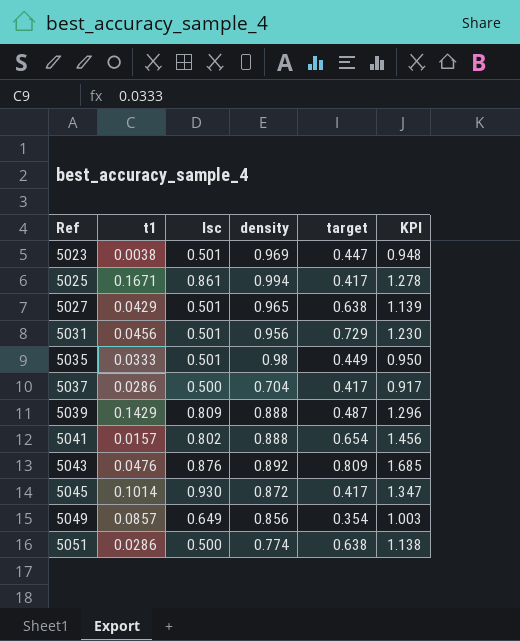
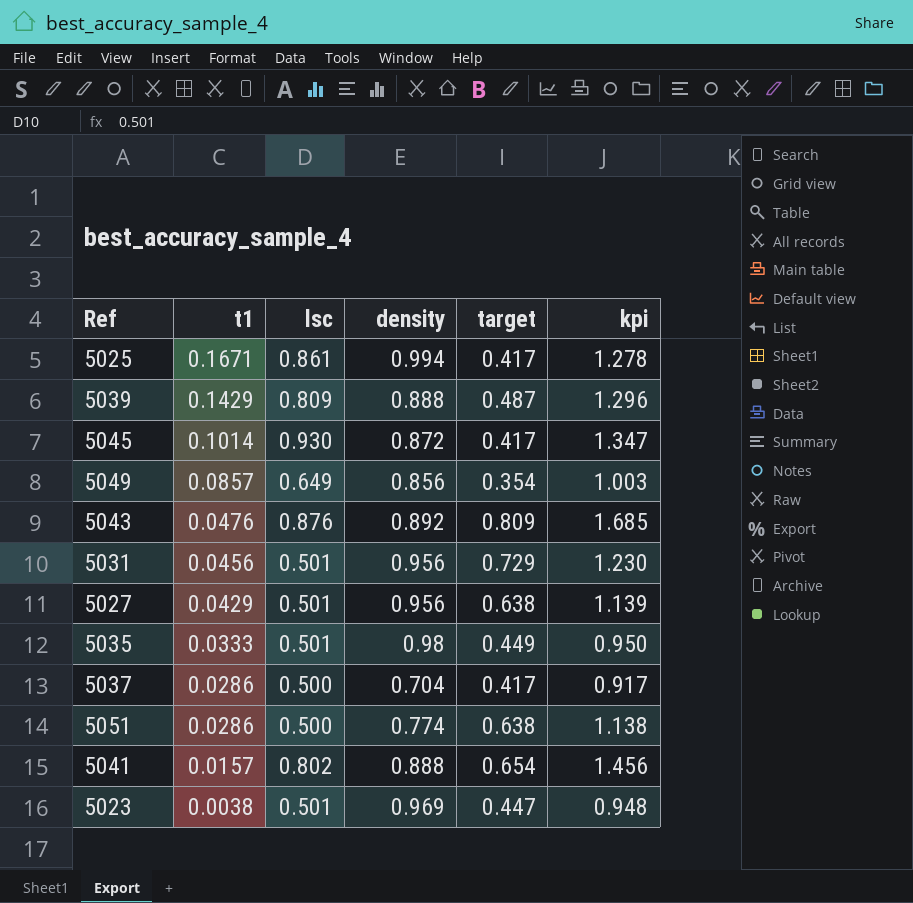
row order: Ref ascending -> t1 descending
column name: KPI -> kpi
5027 | density: 0.965 -> 0.956

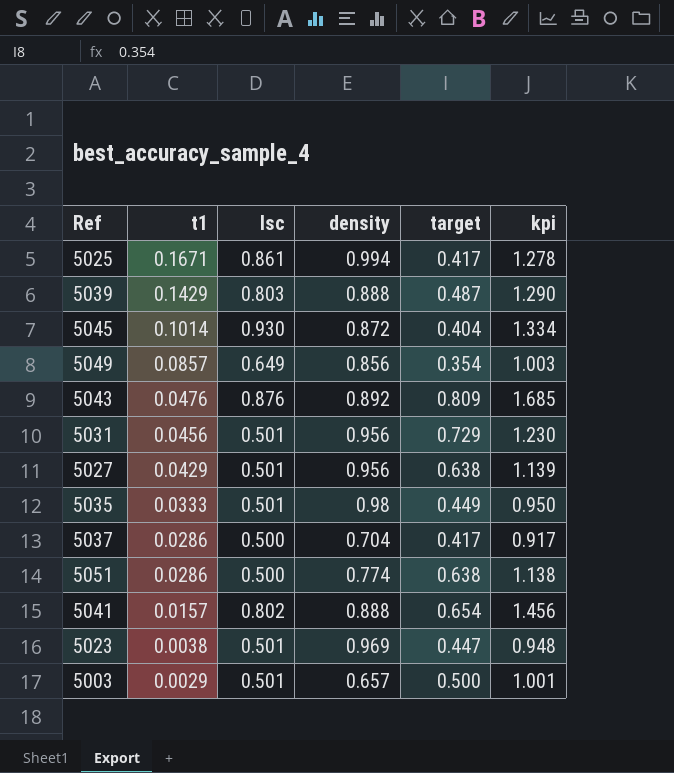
5039 | lsc: 0.809 -> 0.803
5039 | kpi: 1.296 -> 1.290
5045 | target: 0.417 -> 0.404
5045 | kpi: 1.347 -> 1.334
row 5003: none -> 0.0029 | 0.501 | 0.657 | 0.500 | 1.001

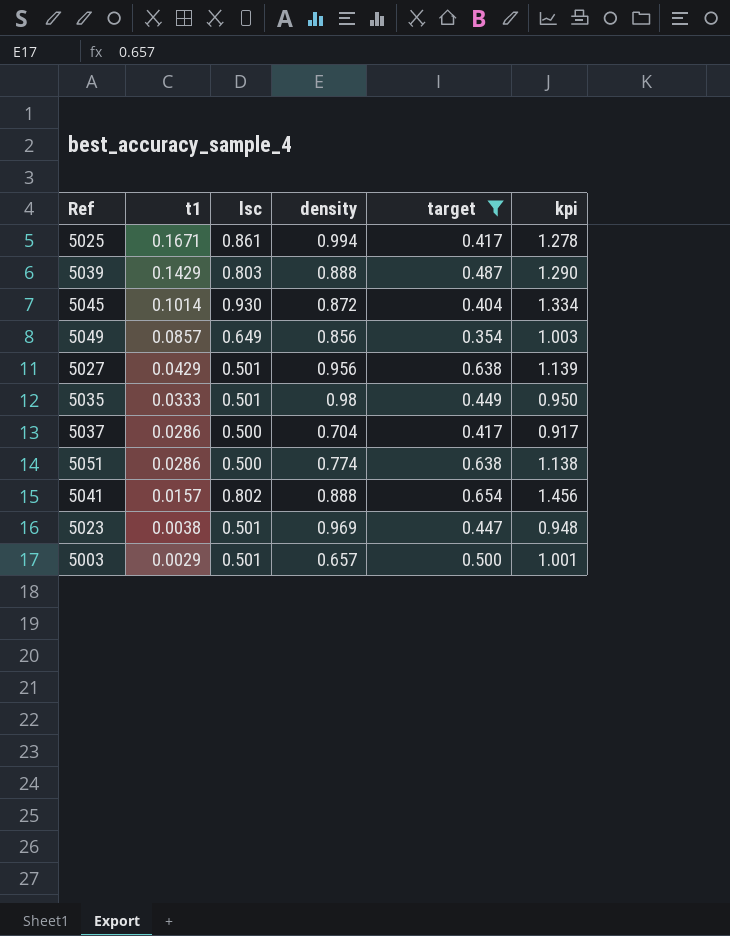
filter: none -> target <= 0.654

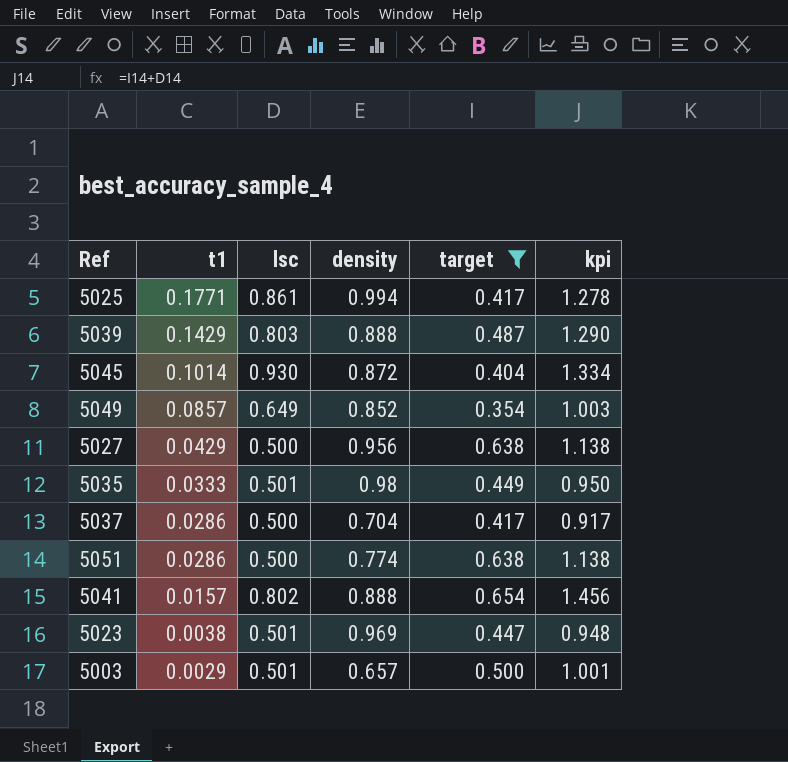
5025 | t1: 0.1671 -> 0.1771
5049 | density: 0.856 -> 0.852
5027 | lsc: 0.501 -> 0.500
5027 | kpi: 1.139 -> 1.138

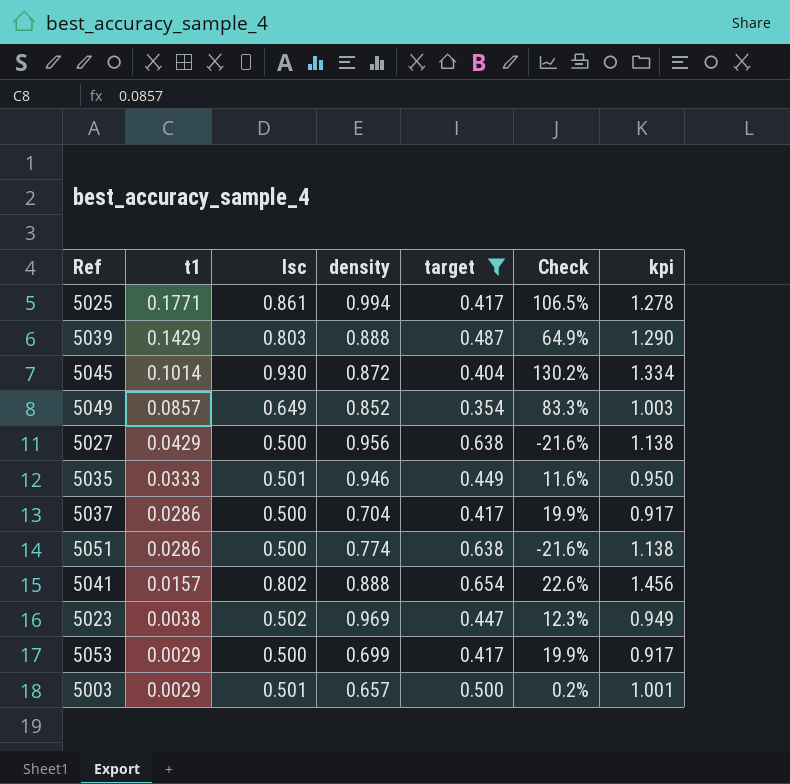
column Check | formula: none -> ([lsc] - [target]) / [target]
5035 | density: 0.98 -> 0.946
5023 | lsc: 0.501 -> 0.502
5023 | kpi: 0.948 -> 0.949
row 5053: none -> 0.0029 | 0.500 | 0.699 | 0.417 | 19.9% | 0.917

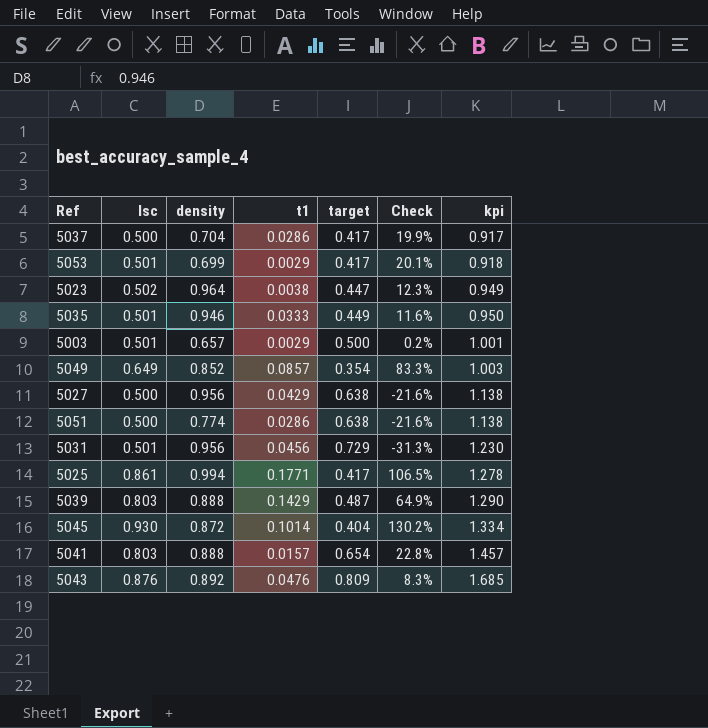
filter: target <= 0.654 -> none
row order: t1 descending -> kpi ascending
column t1 | position: 2 -> 4
5053 | lsc: 0.500 -> 0.501
5053 | Check: 19.9% -> 20.1%
5053 | kpi: 0.917 -> 0.918
5023 | density: 0.969 -> 0.964
5041 | lsc: 0.802 -> 0.803
5041 | Check: 22.6% -> 22.8%
5041 | kpi: 1.456 -> 1.457

